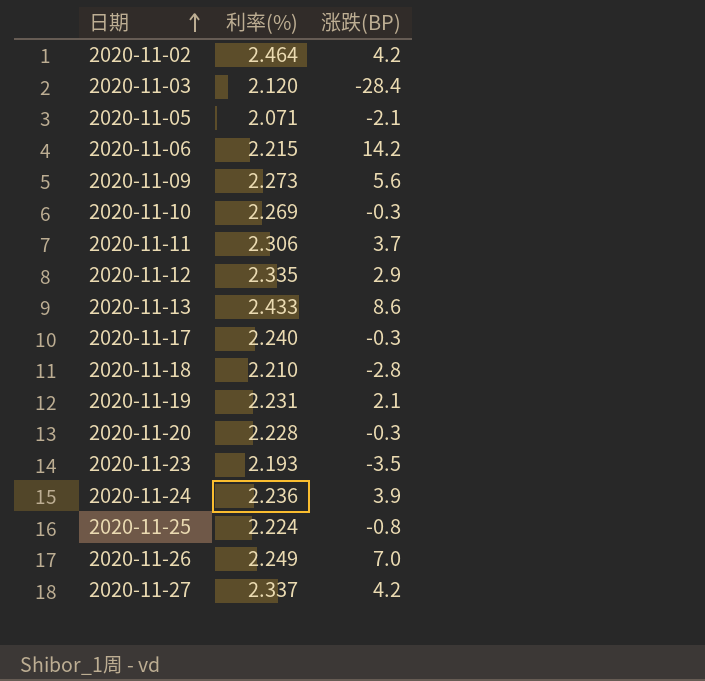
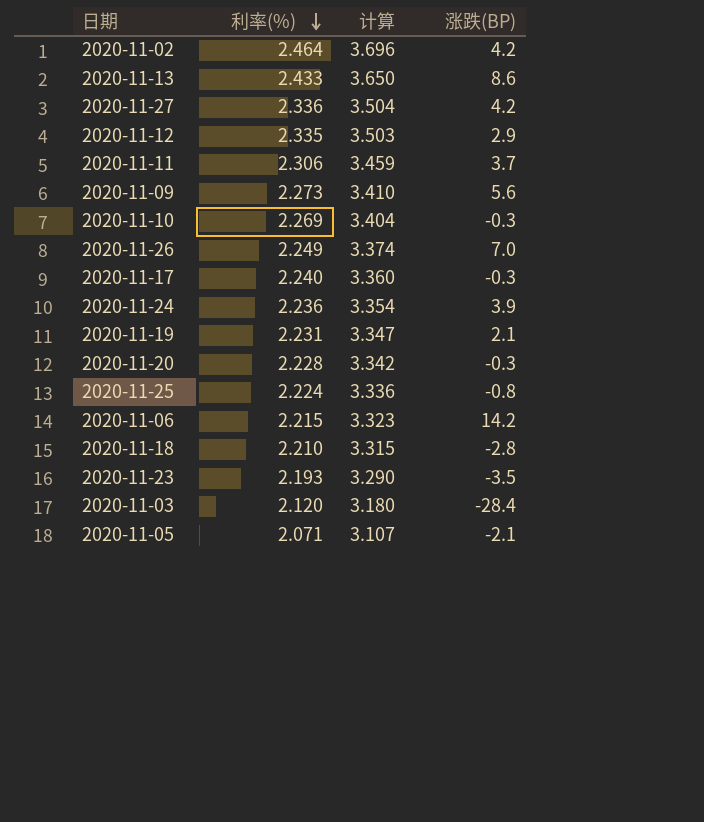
row order: 日期 ascending -> 利率(%) descending
column 计算 | formula: none -> [利率(%)] * 1.5
2020-11-27 | 利率(%): 2.337 -> 2.336

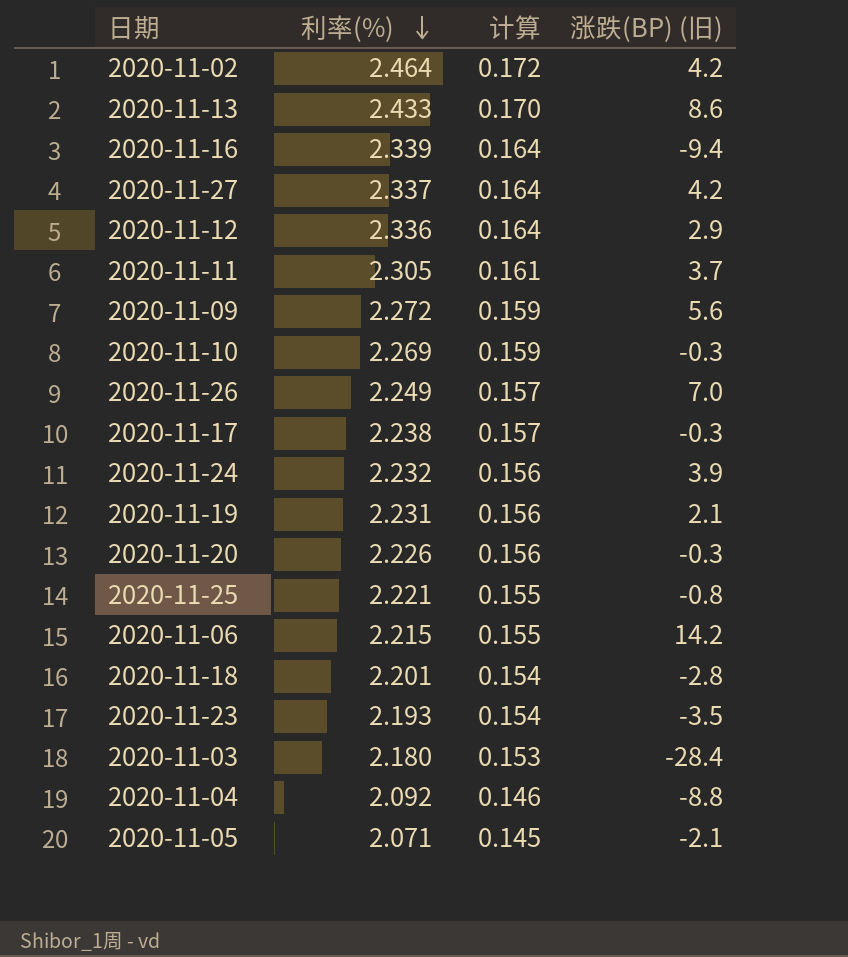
column 计算 | formula: [利率(%)] * 1.5 -> [利率(%)] * 0.07
column name: 涨跌(BP) -> 涨跌(BP) (旧)
row 2020-11-16: none -> 2.339 | 0.164 | -9.4
2020-11-27 | 利率(%): 2.336 -> 2.337
2020-11-12 | 利率(%): 2.335 -> 2.336
2020-11-11 | 利率(%): 2.306 -> 2.305
2020-11-09 | 利率(%): 2.273 -> 2.272
2020-11-17 | 利率(%): 2.240 -> 2.238
2020-11-24 | 利率(%): 2.236 -> 2.232
2020-11-20 | 利率(%): 2.228 -> 2.226
2020-11-25 | 利率(%): 2.224 -> 2.221
2020-11-18 | 利率(%): 2.210 -> 2.201
2020-11-03 | 利率(%): 2.120 -> 2.180
row 2020-11-04: none -> 2.092 | 0.146 | -8.8

